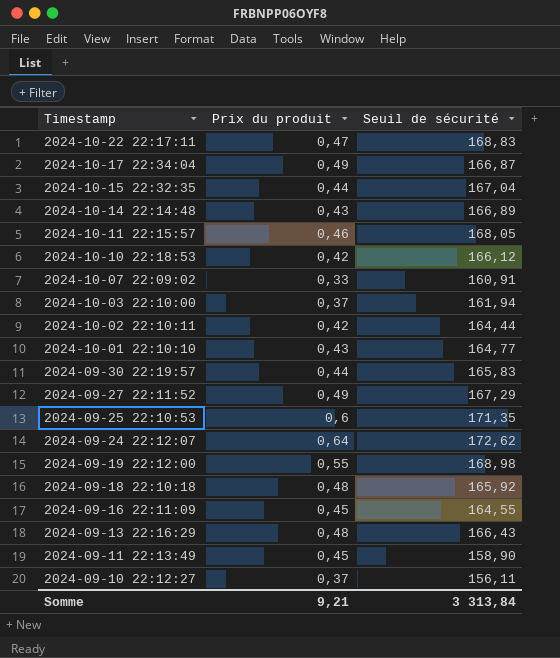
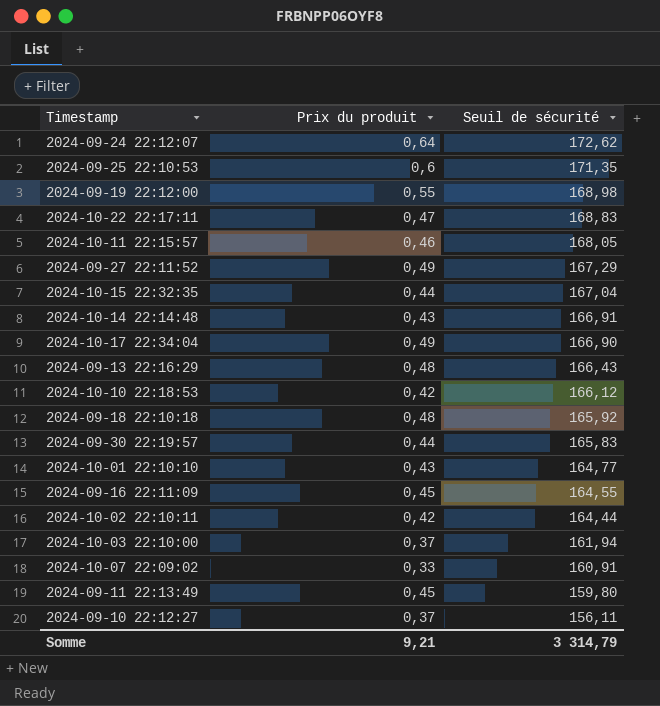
row order: Timestamp descending -> Seuil de sécurité descending
2024-10-14 22:14:48 | Seuil de sécurité: 166,89 -> 166,91
2024-10-17 22:34:04 | Seuil de sécurité: 166,87 -> 166,90
2024-09-11 22:13:49 | Seuil de sécurité: 158,90 -> 159,80
Somme | Seuil de sécurité: 3 313,84 -> 3 314,79

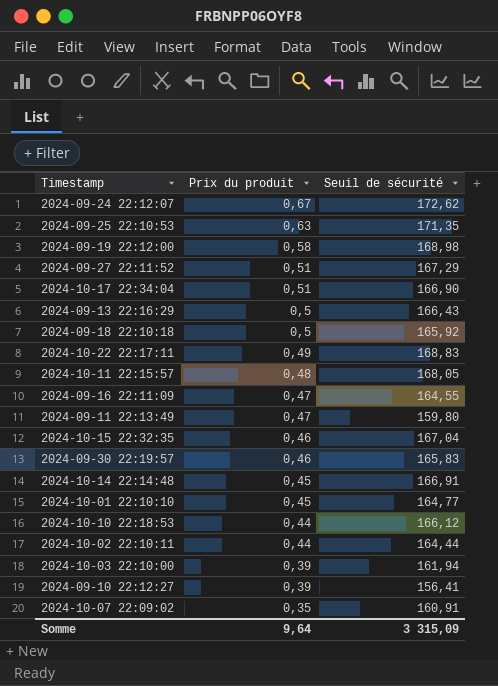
row order: Seuil de sécurité descending -> Prix du produit descending
2024-09-24 22:12:07 | Prix du produit: 0,64 -> 0,67
2024-09-25 22:10:53 | Prix du produit: 0,6 -> 0,63
2024-09-19 22:12:00 | Prix du produit: 0,55 -> 0,58
2024-09-27 22:11:52 | Prix du produit: 0,49 -> 0,51
2024-10-17 22:34:04 | Prix du produit: 0,49 -> 0,51
2024-09-13 22:16:29 | Prix du produit: 0,48 -> 0,5
2024-09-18 22:10:18 | Prix du produit: 0,48 -> 0,5
2024-10-22 22:17:11 | Prix du produit: 0,47 -> 0,49
2024-10-11 22:15:57 | Prix du produit: 0,46 -> 0,48
2024-09-16 22:11:09 | Prix du produit: 0,45 -> 0,47
2024-09-11 22:13:49 | Prix du produit: 0,45 -> 0,47
2024-10-15 22:32:35 | Prix du produit: 0,44 -> 0,46
2024-09-30 22:19:57 | Prix du produit: 0,44 -> 0,46
2024-10-14 22:14:48 | Prix du produit: 0,43 -> 0,45
2024-10-01 22:10:10 | Prix du produit: 0,43 -> 0,45
2024-10-10 22:18:53 | Prix du produit: 0,42 -> 0,44
2024-10-02 22:10:11 | Prix du produit: 0,42 -> 0,44
2024-10-03 22:10:00 | Prix du produit: 0,37 -> 0,39
2024-09-10 22:12:27 | Prix du produit: 0,37 -> 0,39
2024-09-10 22:12:27 | Seuil de sécurité: 156,11 -> 156,41
2024-10-07 22:09:02 | Prix du produit: 0,33 -> 0,35
Somme | Prix du produit: 9,21 -> 9,64
Somme | Seuil de sécurité: 3 314,79 -> 3 315,09

